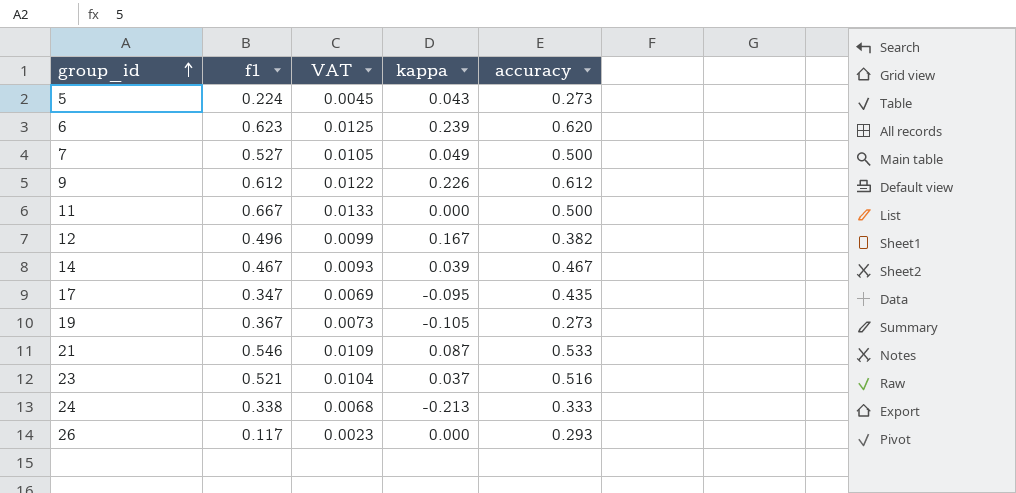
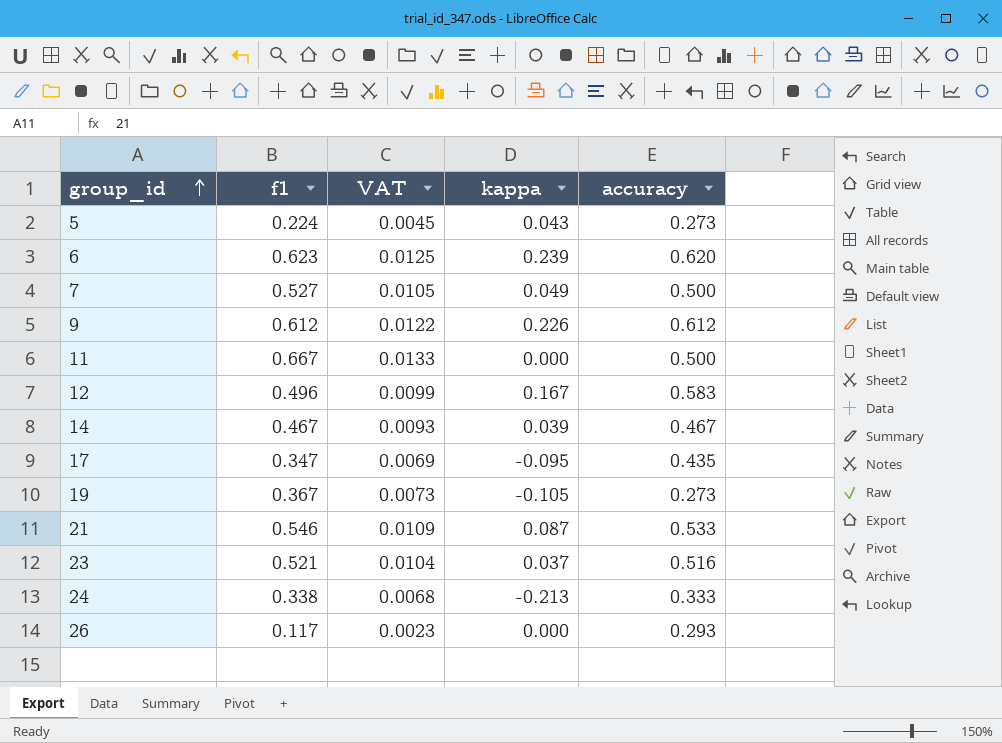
12 | accuracy: 0.382 -> 0.583

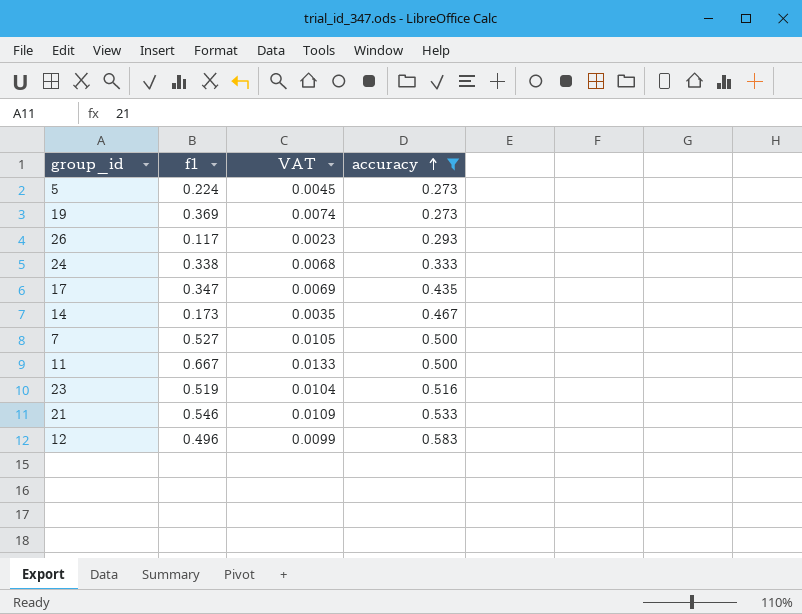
filter: none -> accuracy <= 0.583
row order: group_id ascending -> accuracy ascending
column kappa | position: 4 -> none
19 | f1: 0.367 -> 0.369
19 | VAT: 0.0073 -> 0.0074
14 | f1: 0.467 -> 0.173
14 | VAT: 0.0093 -> 0.0035
23 | f1: 0.521 -> 0.519

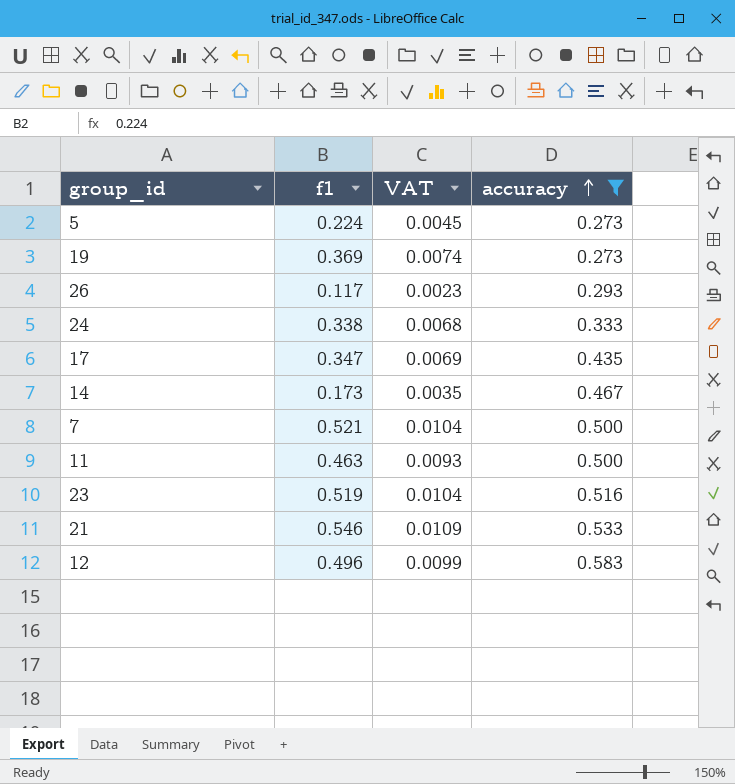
7 | f1: 0.527 -> 0.521
7 | VAT: 0.0105 -> 0.0104
11 | f1: 0.667 -> 0.463
11 | VAT: 0.0133 -> 0.0093

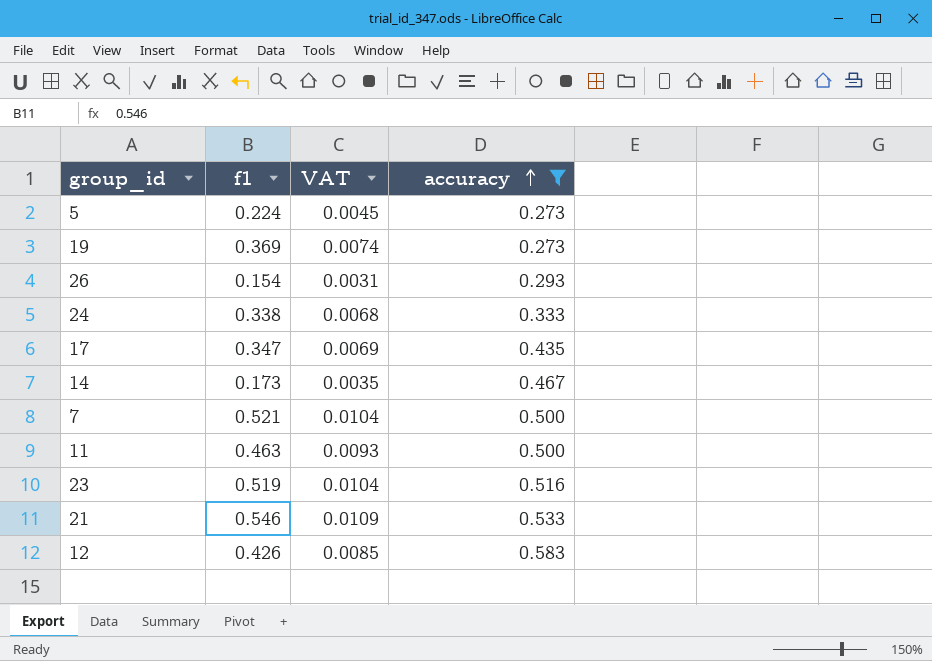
26 | f1: 0.117 -> 0.154
26 | VAT: 0.0023 -> 0.0031
12 | f1: 0.496 -> 0.426
12 | VAT: 0.0099 -> 0.0085

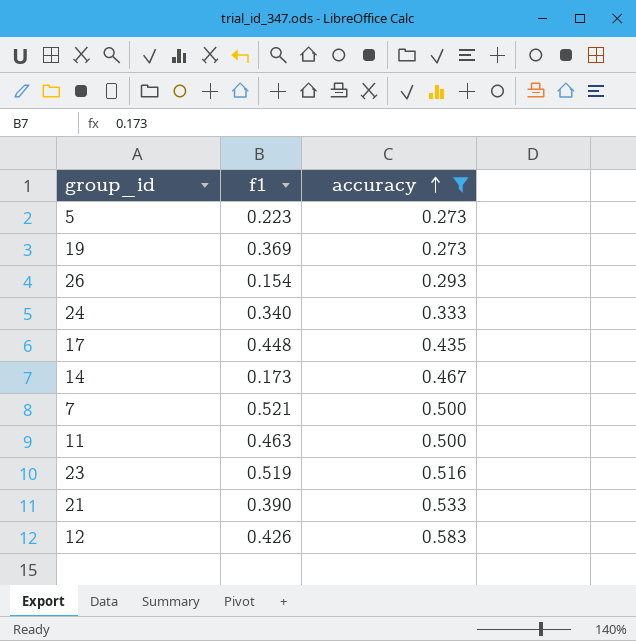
column VAT | formula: [f1] * 0.02 -> none
5 | f1: 0.224 -> 0.223
24 | f1: 0.338 -> 0.340
17 | f1: 0.347 -> 0.448
21 | f1: 0.546 -> 0.390

